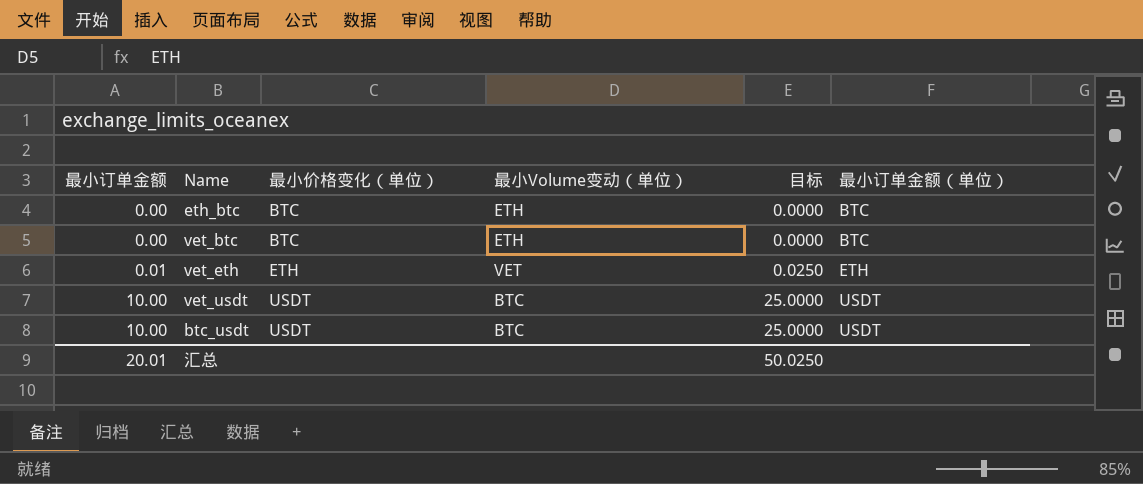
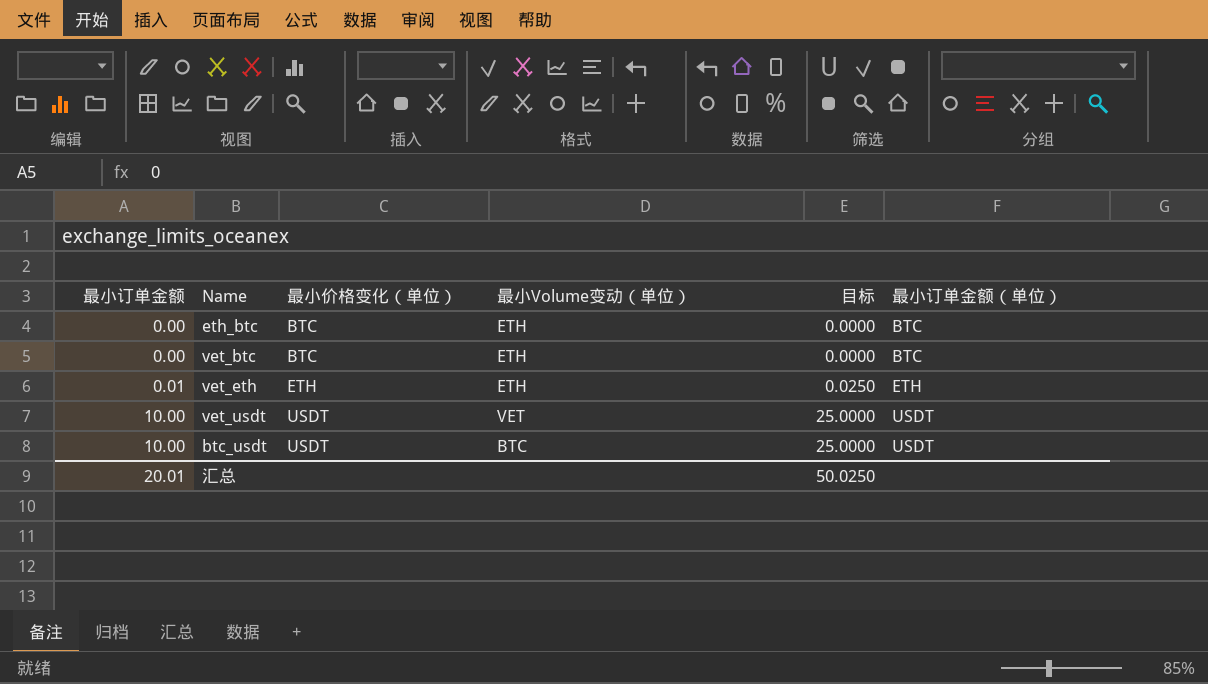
vet_eth | 最小Volume变动（单位）: VET -> ETH
vet_usdt | 最小Volume变动（单位）: BTC -> VET

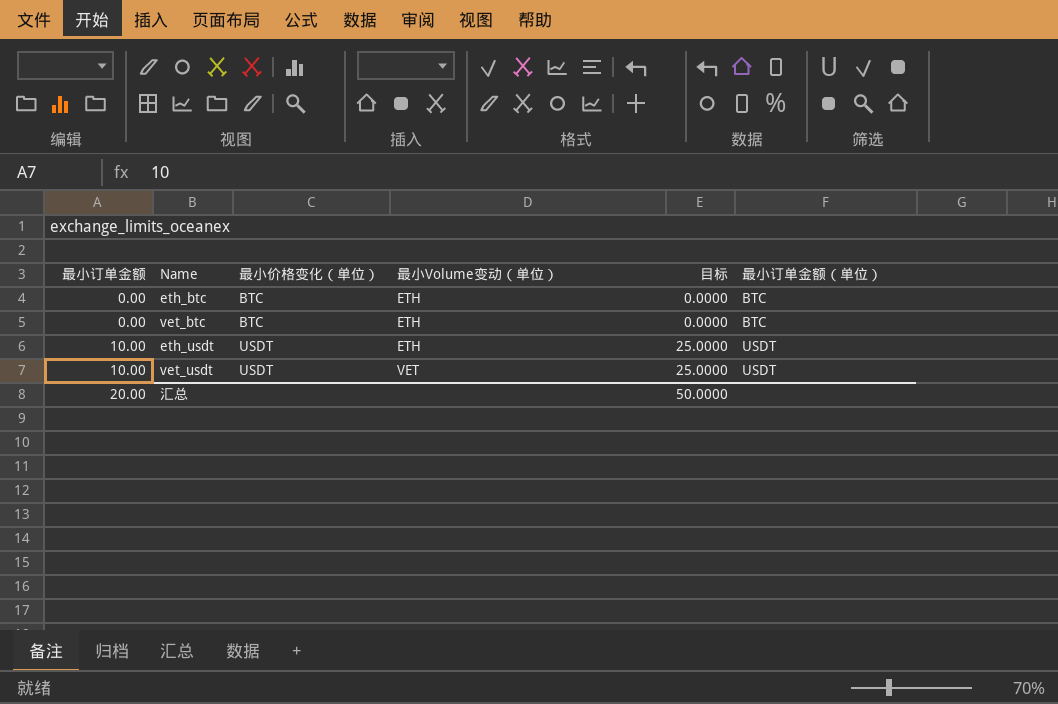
row vet_eth: 0.01 | ETH | ETH | 0.0250 | ETH -> none
row btc_usdt: 10.00 | USDT | BTC | 25.0000 | USDT -> none
row eth_usdt: none -> 10.00 | USDT | ETH | 25.0000 | USDT
汇总 | 最小订单金额: 20.01 -> 20.00
汇总 | 目标: 50.0250 -> 50.0000

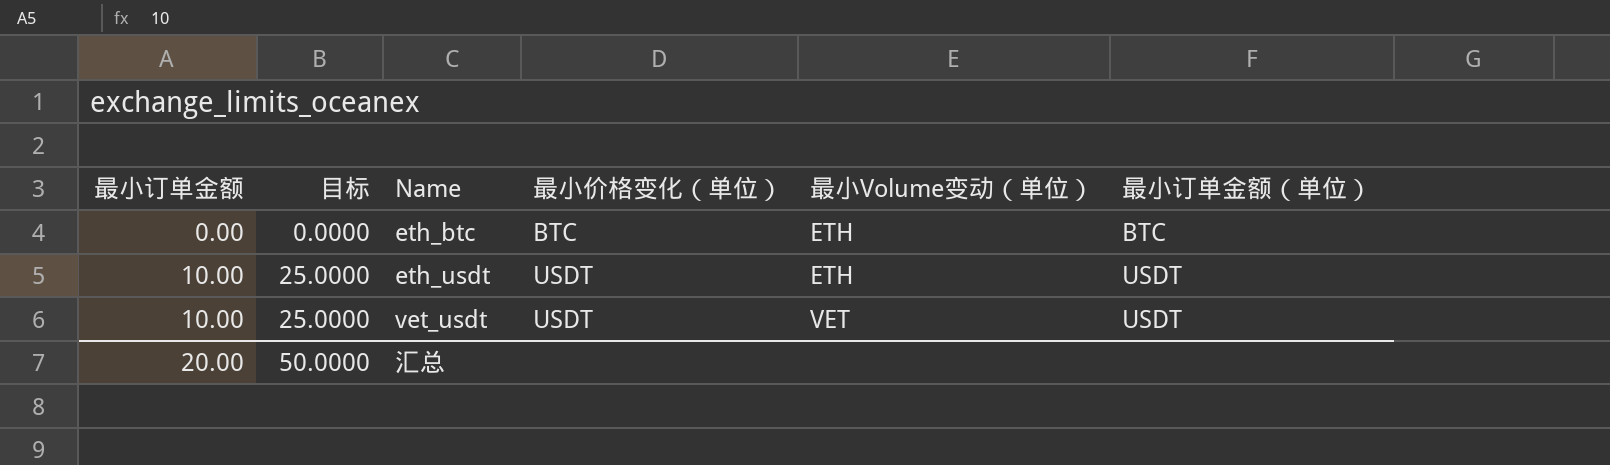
column 目标 | position: 5 -> 2
row vet_btc: 0.00 | BTC | ETH | 0.0000 | BTC -> none

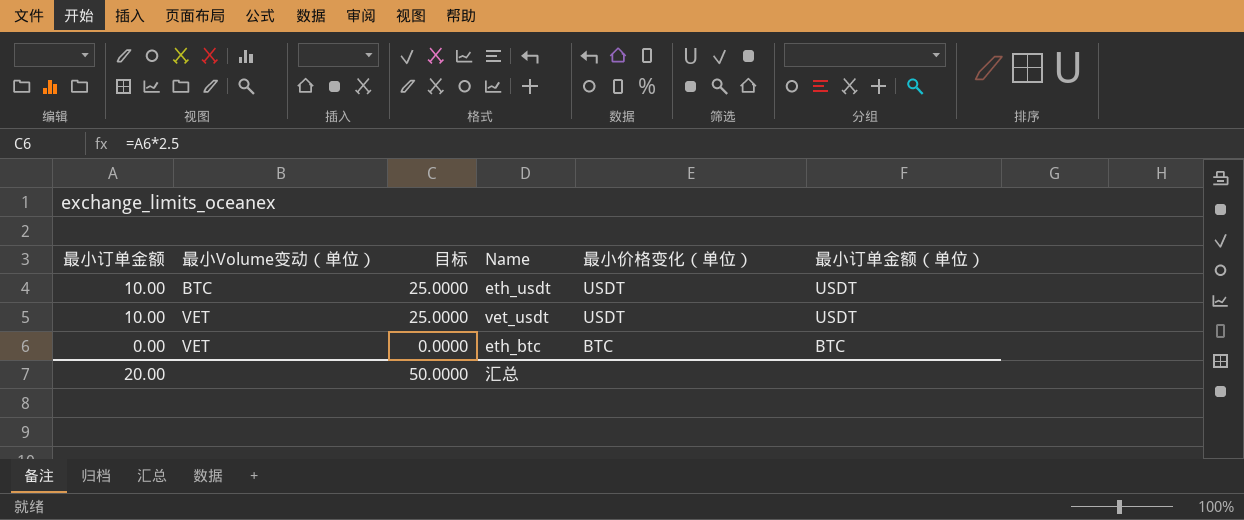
row order: 最小订单金额 ascending -> 最小订单金额 descending
column 最小Volume变动（单位） | position: 5 -> 2
eth_usdt | 最小Volume变动（单位）: ETH -> BTC
eth_btc | 最小Volume变动（单位）: ETH -> VET

